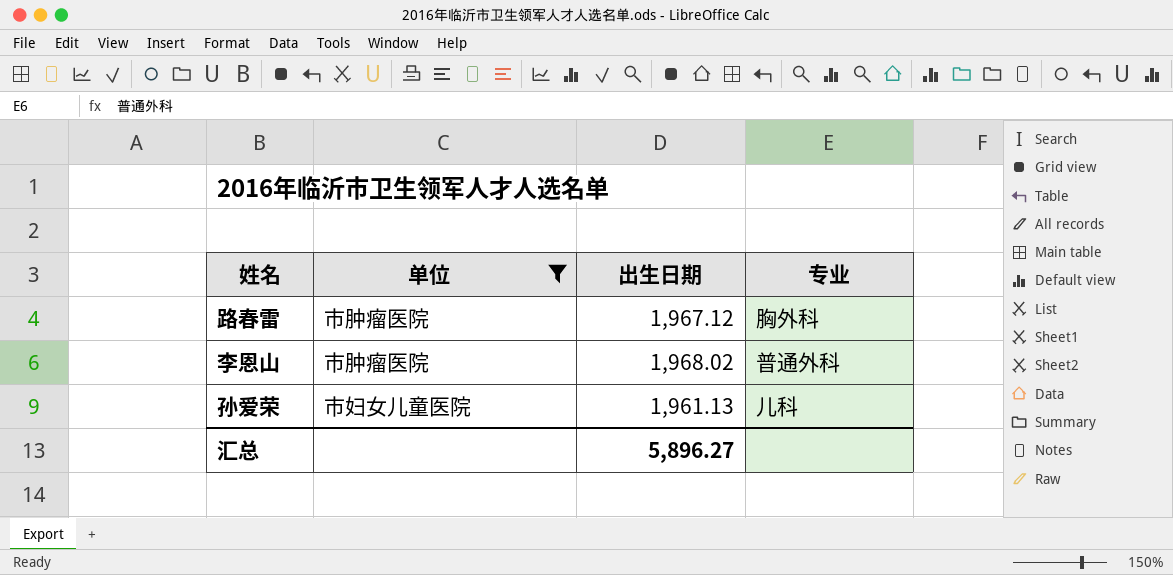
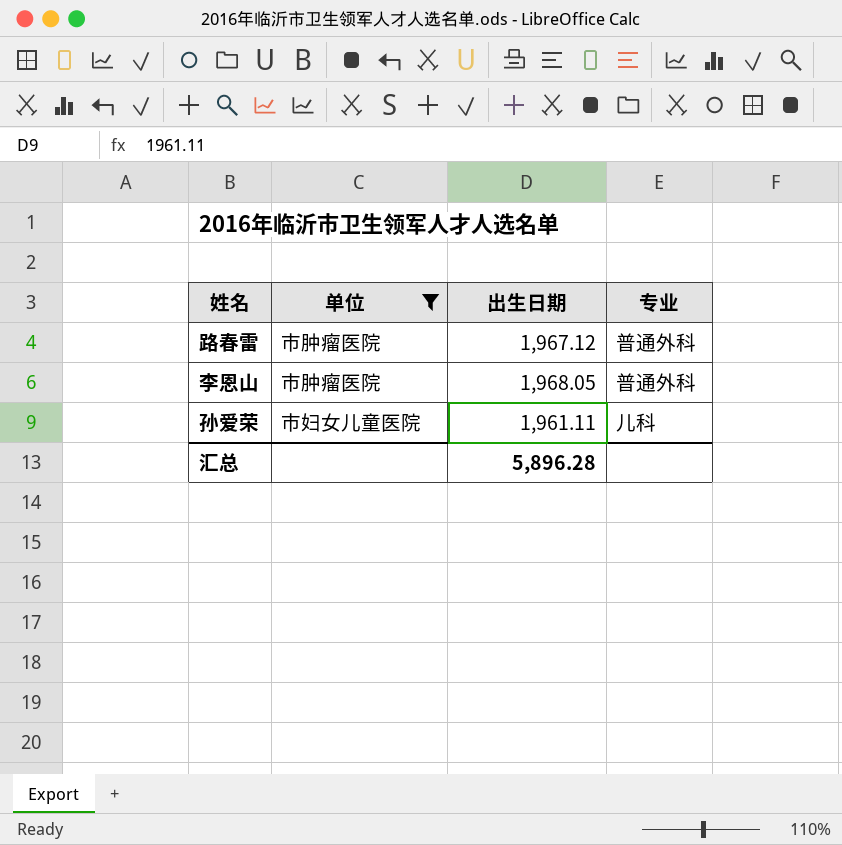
路春雷 | 专业: 胸外科 -> 普通外科
李恩山 | 出生日期: 1,968.02 -> 1,968.05
孙爱荣 | 出生日期: 1,961.13 -> 1,961.11
汇总 | 出生日期: 5,896.27 -> 5,896.28

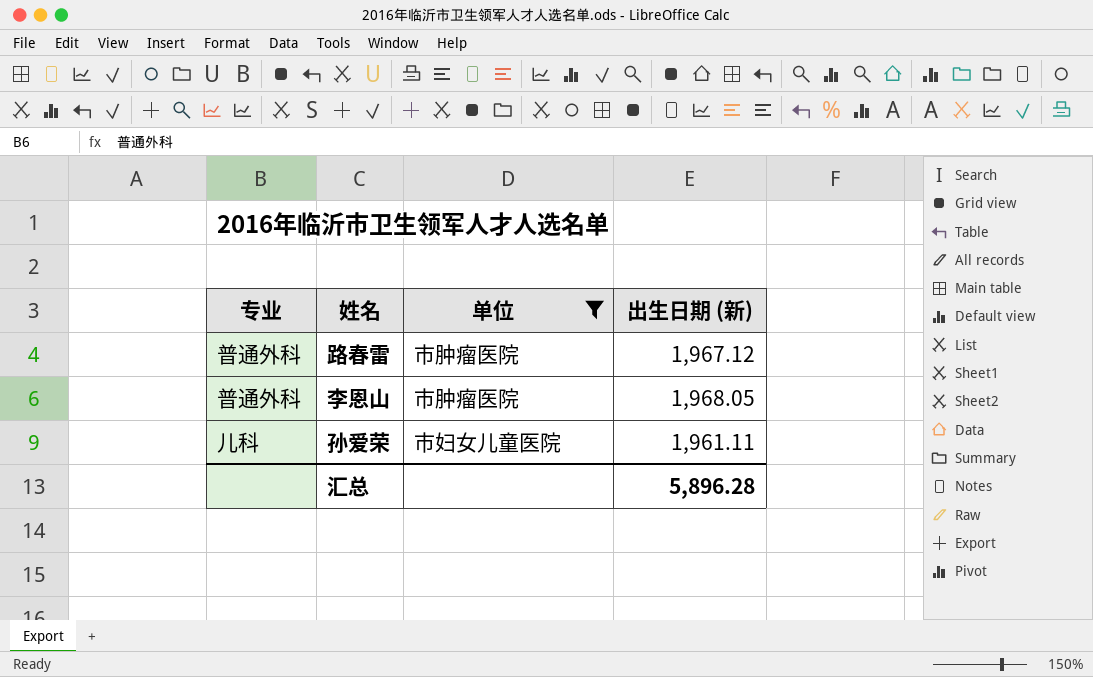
column 专业 | position: 4 -> 1
column name: 出生日期 -> 出生日期 (新)

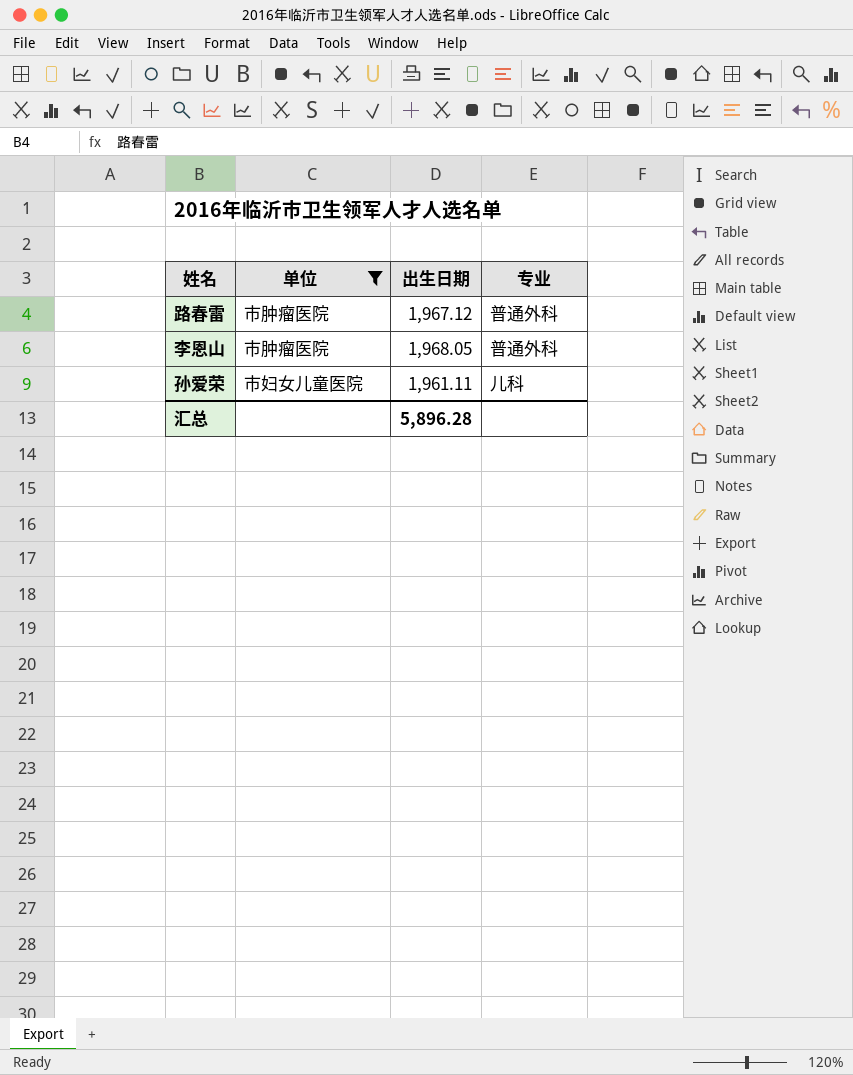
column name: 出生日期 (新) -> 出生日期
column 专业 | position: 1 -> 4

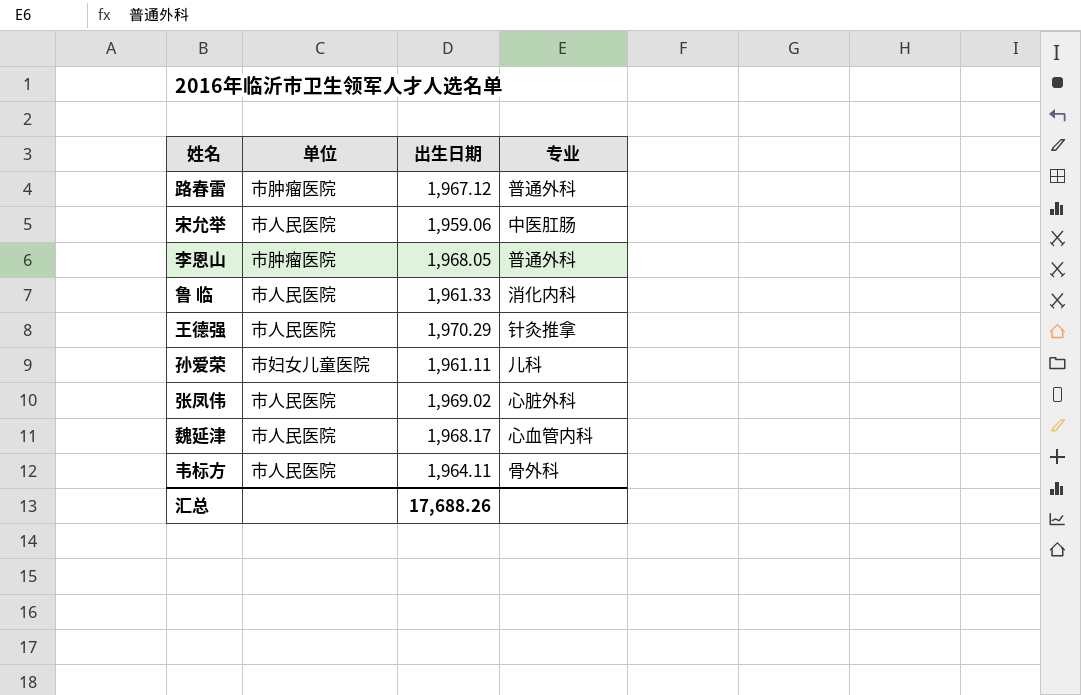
filter: 单位 != 市人民医院 -> none
汇总 | 出生日期: 5,896.28 -> 17,688.26

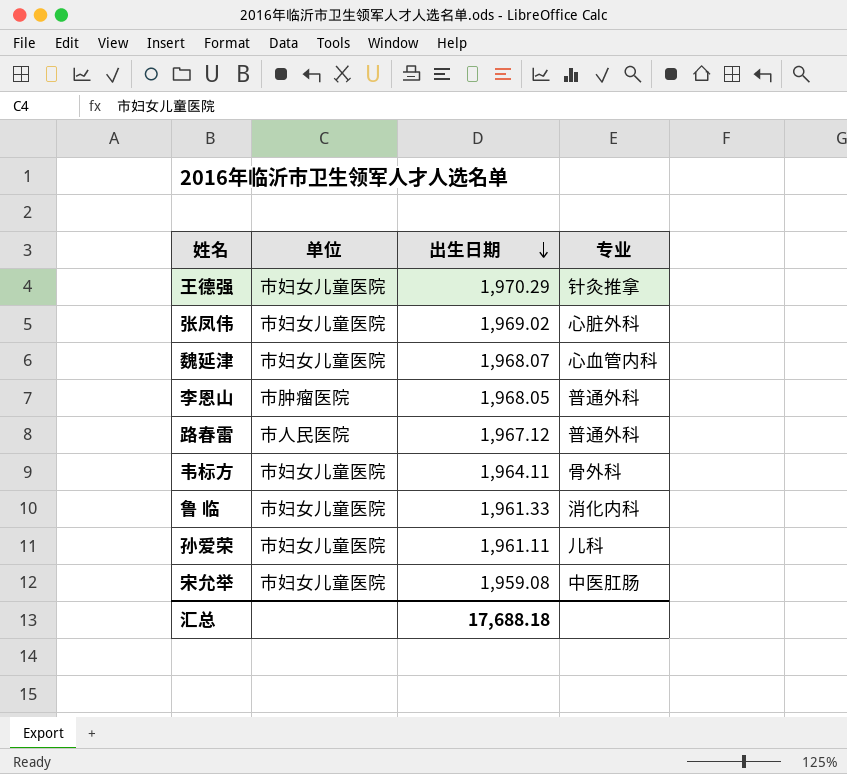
row order: none -> 出生日期 descending
王德强 | 单位: 市人民医院 -> 市妇女儿童医院
张凤伟 | 单位: 市人民医院 -> 市妇女儿童医院
魏延津 | 单位: 市人民医院 -> 市妇女儿童医院
魏延津 | 出生日期: 1,968.17 -> 1,968.07
路春雷 | 单位: 市肿瘤医院 -> 市人民医院
韦标方 | 单位: 市人民医院 -> 市妇女儿童医院
鲁 临 | 单位: 市人民医院 -> 市妇女儿童医院
宋允举 | 单位: 市人民医院 -> 市妇女儿童医院
宋允举 | 出生日期: 1,959.06 -> 1,959.08
汇总 | 出生日期: 17,688.26 -> 17,688.18

